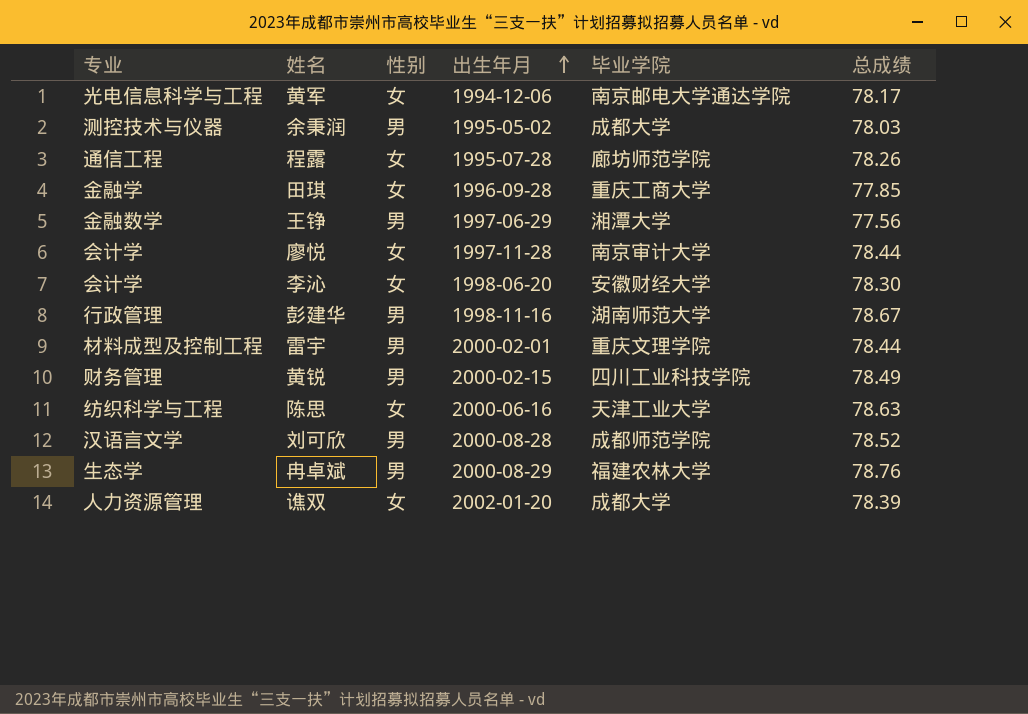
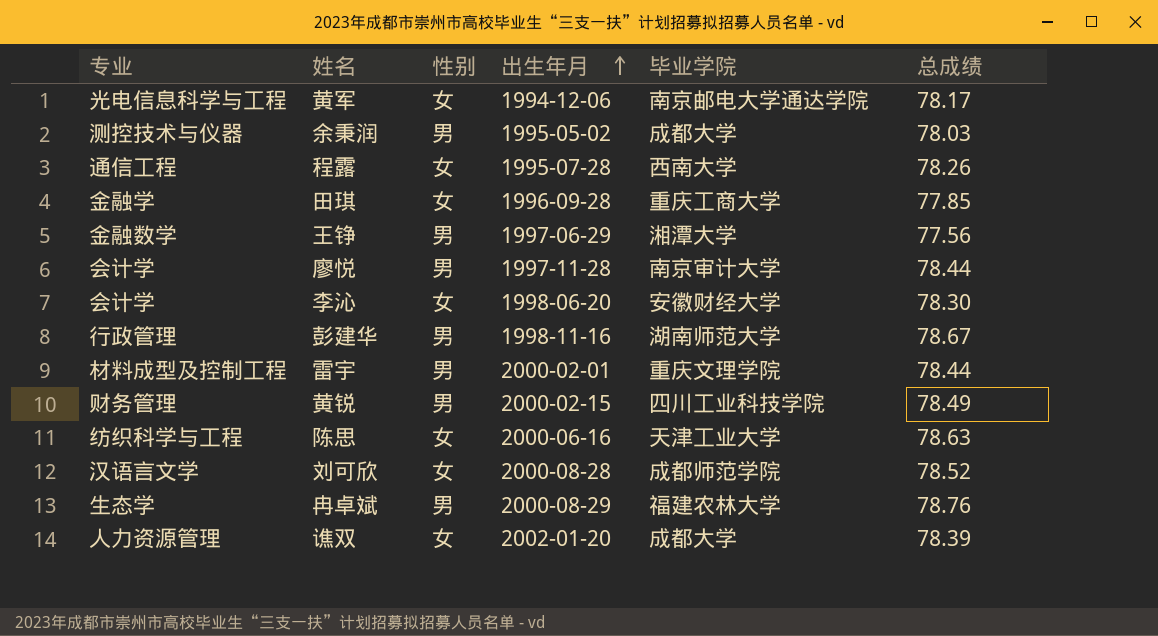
程露 | 毕业学院: 廊坊师范学院 -> 西南大学
廖悦 | 性别: 女 -> 男
刘可欣 | 性别: 男 -> 女

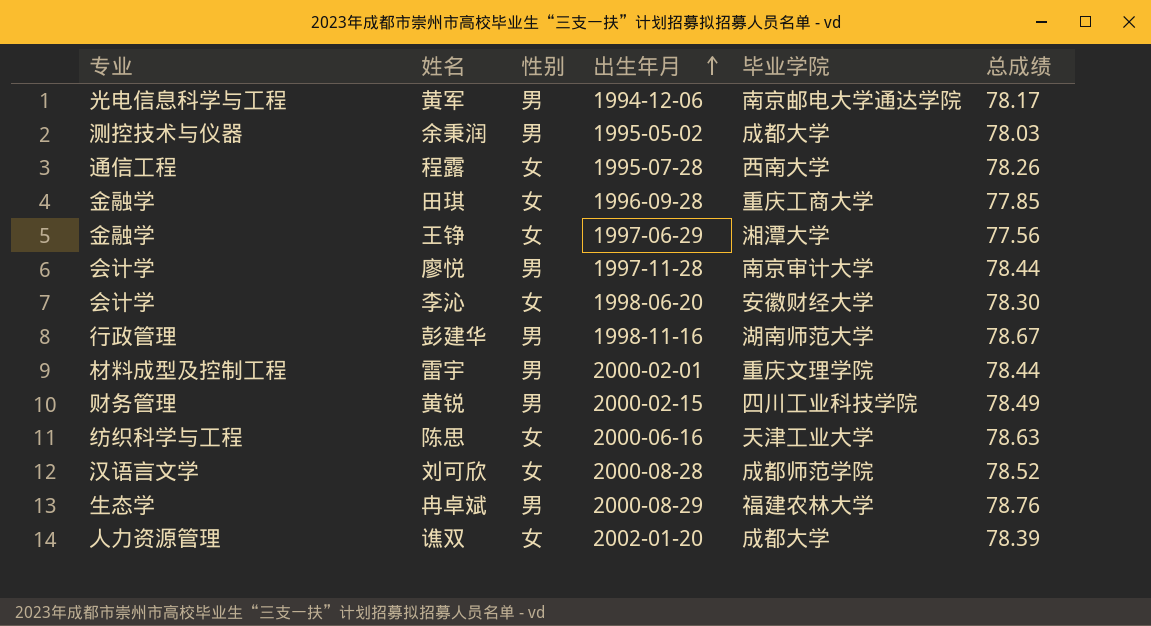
黄军 | 性别: 女 -> 男
王铮 | 专业: 金融数学 -> 金融学
王铮 | 性别: 男 -> 女

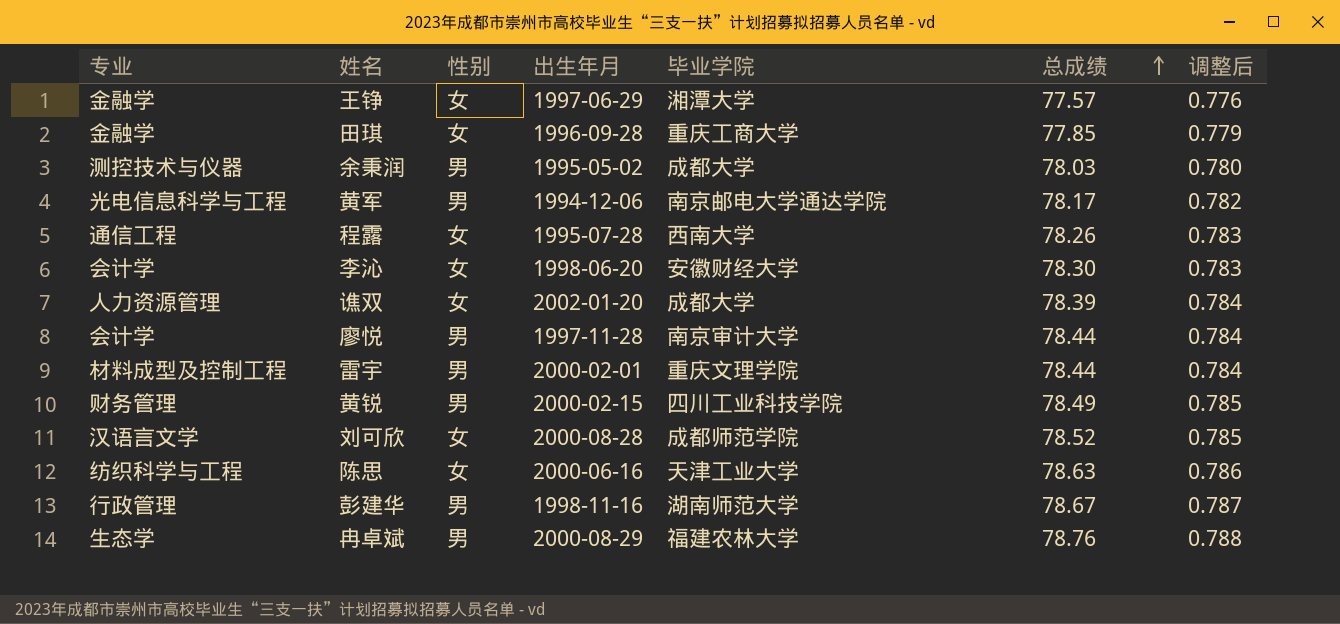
row order: 出生年月 ascending -> 总成绩 ascending
column 调整后 | formula: none -> [总成绩] * 0.01
王铮 | 总成绩: 77.56 -> 77.57

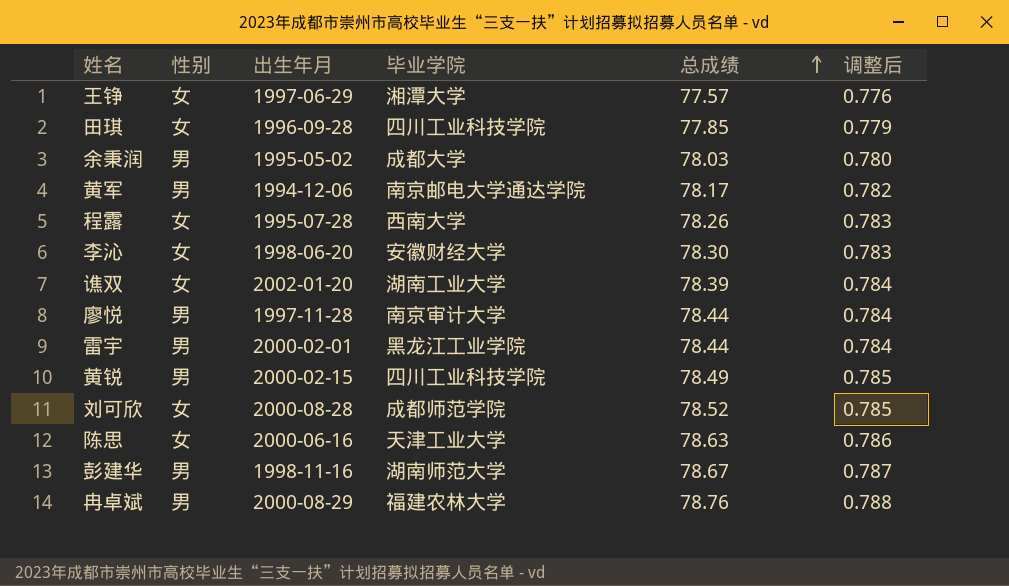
column 专业 | position: 1 -> none
田琪 | 毕业学院: 重庆工商大学 -> 四川工业科技学院
谯双 | 毕业学院: 成都大学 -> 湖南工业大学
雷宇 | 毕业学院: 重庆文理学院 -> 黑龙江工业学院

